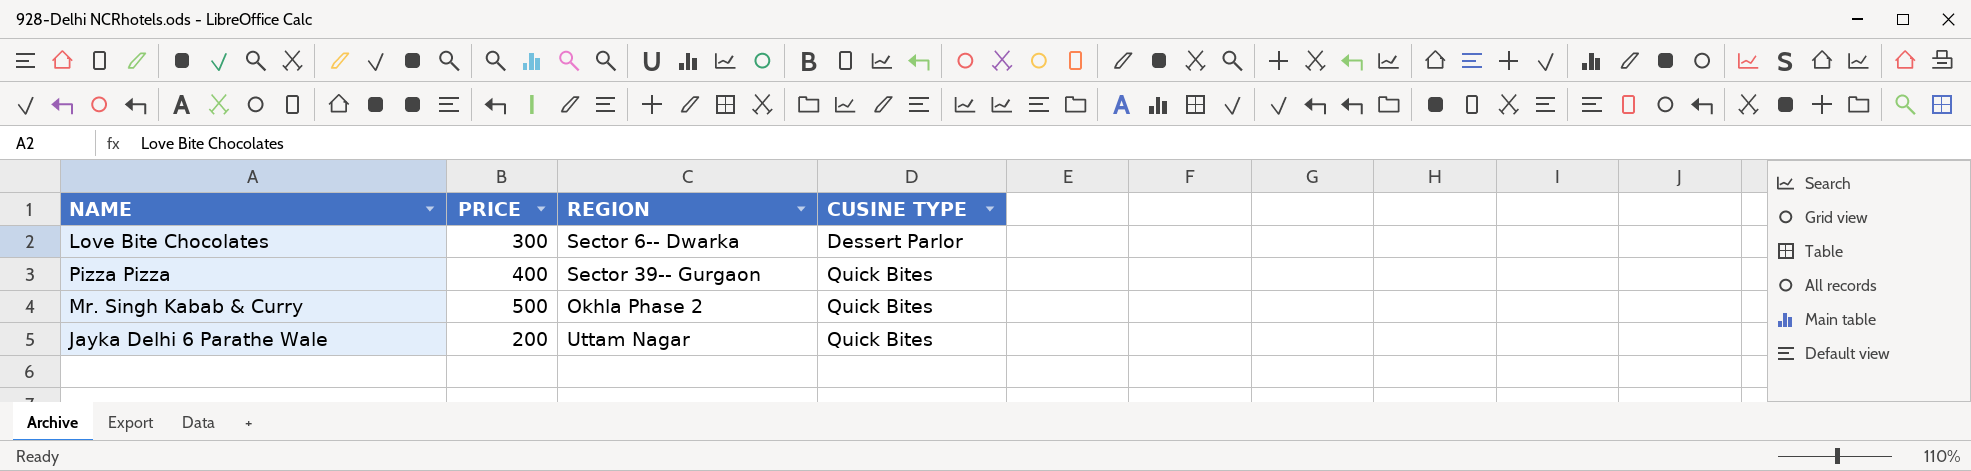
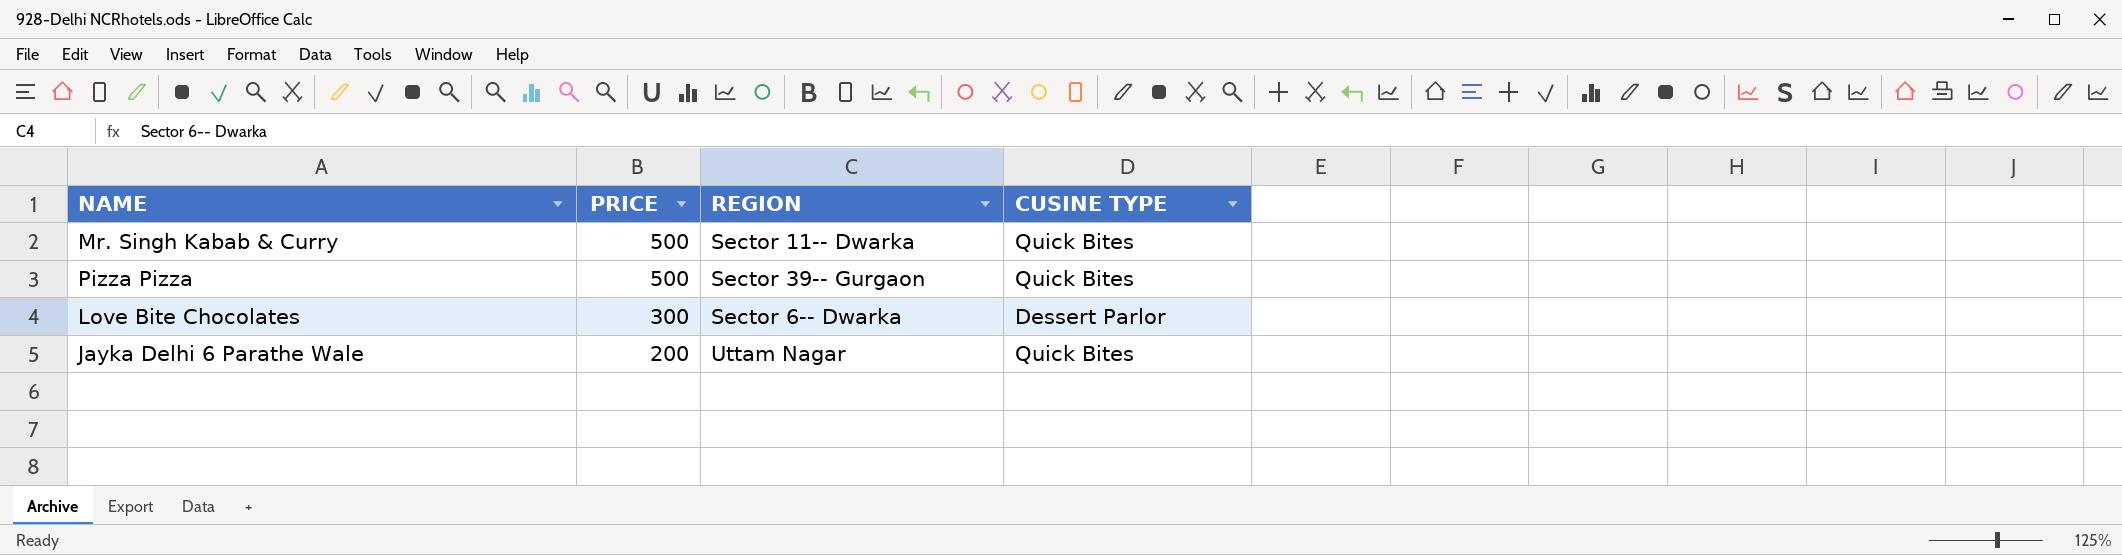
row order: CUSINE TYPE ascending -> PRICE descending
Mr. Singh Kabab & Curry | REGION: Okhla Phase 2 -> Sector 11-- Dwarka
Pizza Pizza | PRICE: 400 -> 500

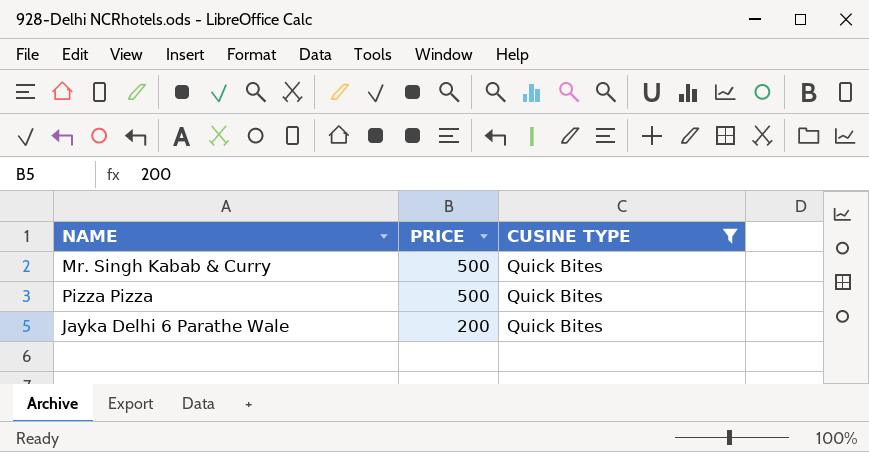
filter: none -> CUSINE TYPE = Quick Bites
column REGION | position: 3 -> none

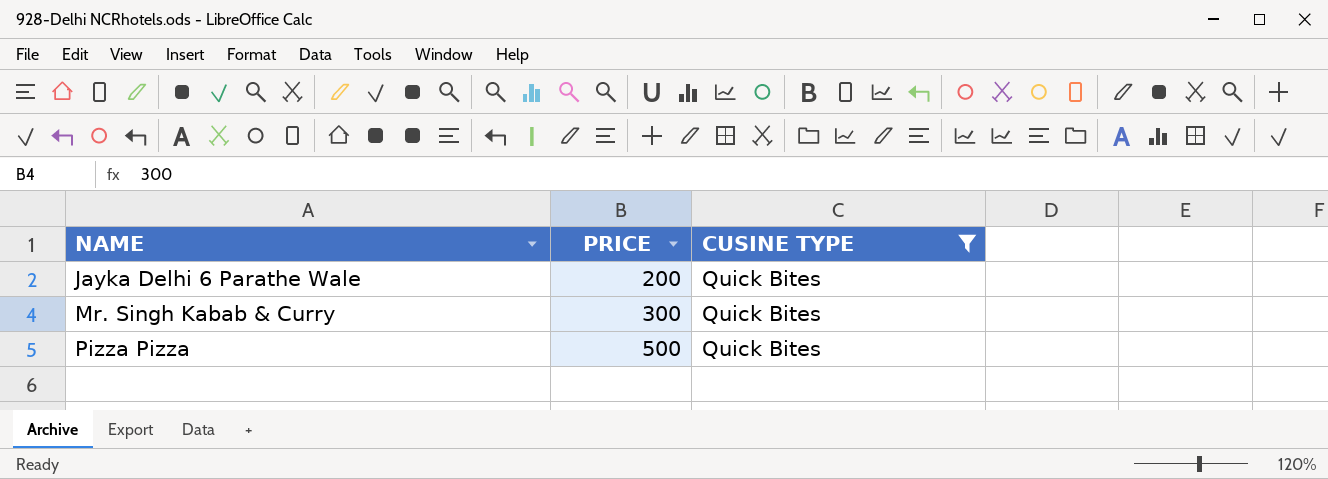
row order: PRICE descending -> NAME ascending
Mr. Singh Kabab & Curry | PRICE: 500 -> 300

